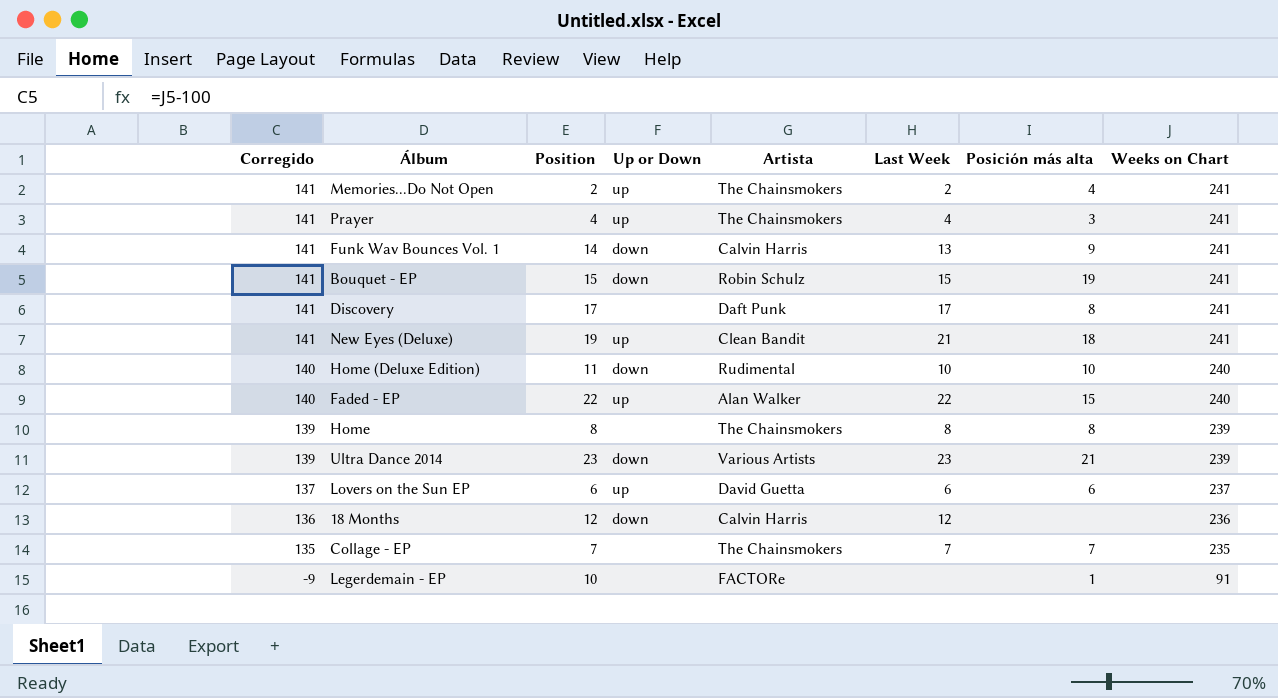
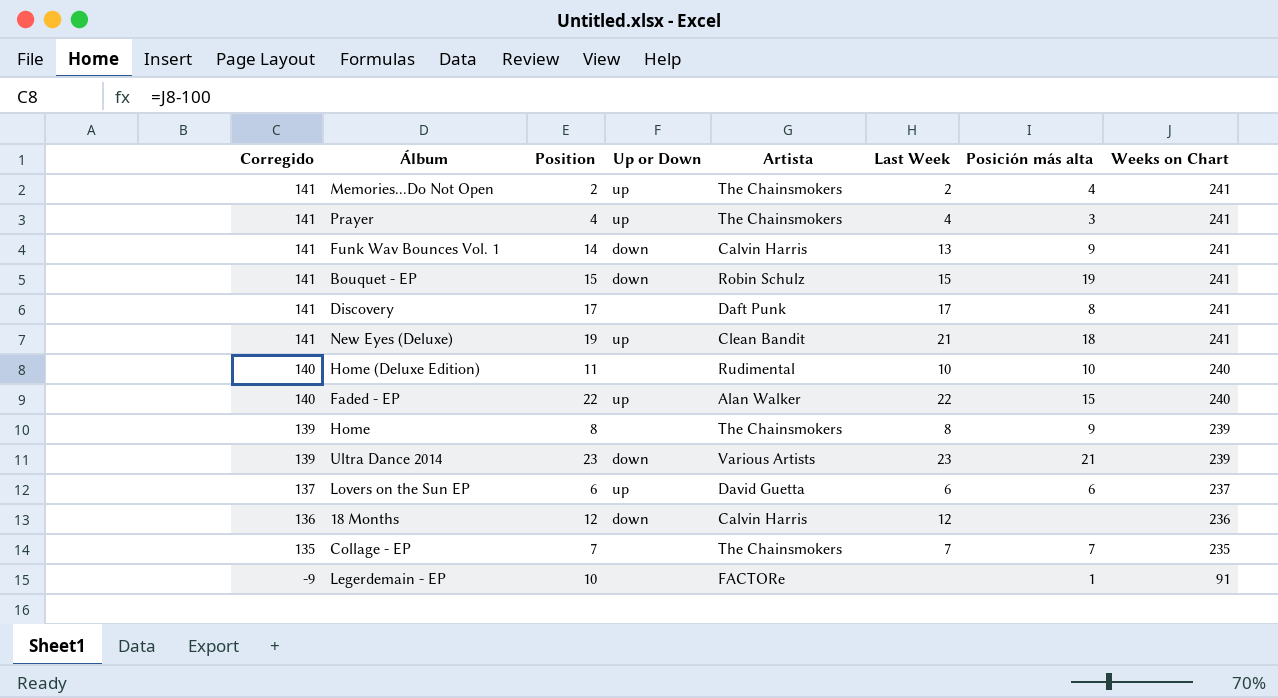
Home (Deluxe Edition) | Up or Down: down -> none
Home | Posición más alta: 8 -> 9

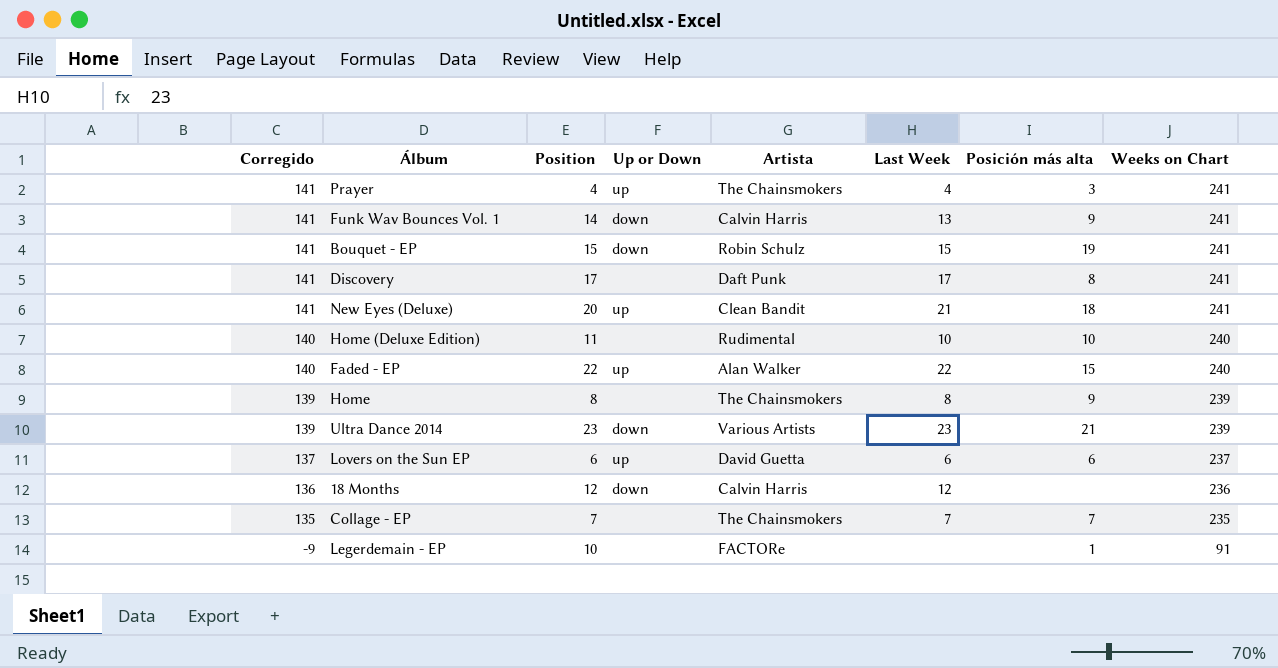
row Memories...Do Not Open: 141 | 2 | up | The Chainsmokers | 2 | 4 | 241 -> none
New Eyes (Deluxe) | Position: 19 -> 20

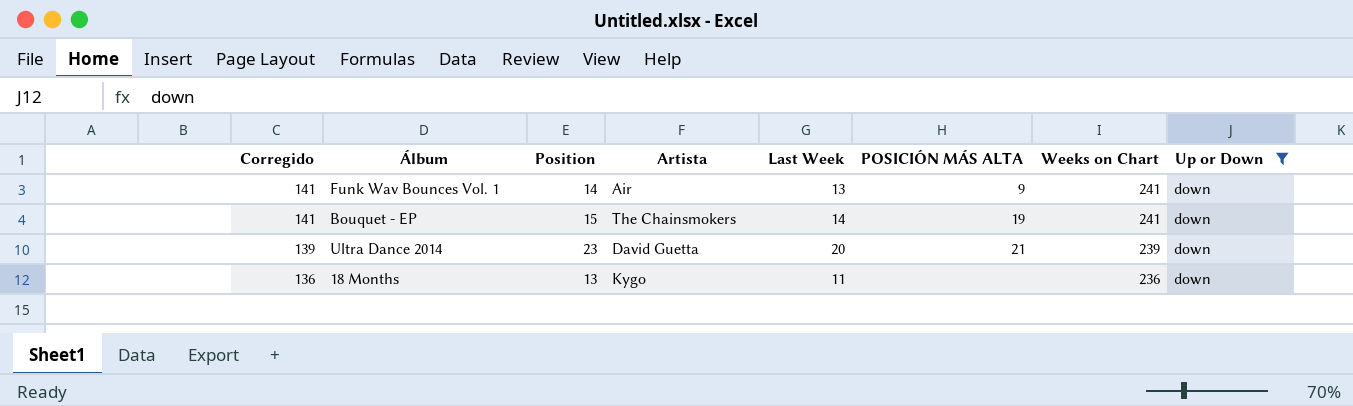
filter: none -> Up or Down = down
column name: Posición más alta -> POSICIÓN MÁS ALTA
column Up or Down | position: 4 -> 8
Funk Wav Bounces Vol. 1 | Artista: Calvin Harris -> Air
Bouquet - EP | Artista: Robin Schulz -> The Chainsmokers
Bouquet - EP | Last Week: 15 -> 14
Ultra Dance 2014 | Artista: Various Artists -> David Guetta
Ultra Dance 2014 | Last Week: 23 -> 20
18 Months | Position: 12 -> 13
18 Months | Artista: Calvin Harris -> Kygo
18 Months | Last Week: 12 -> 11

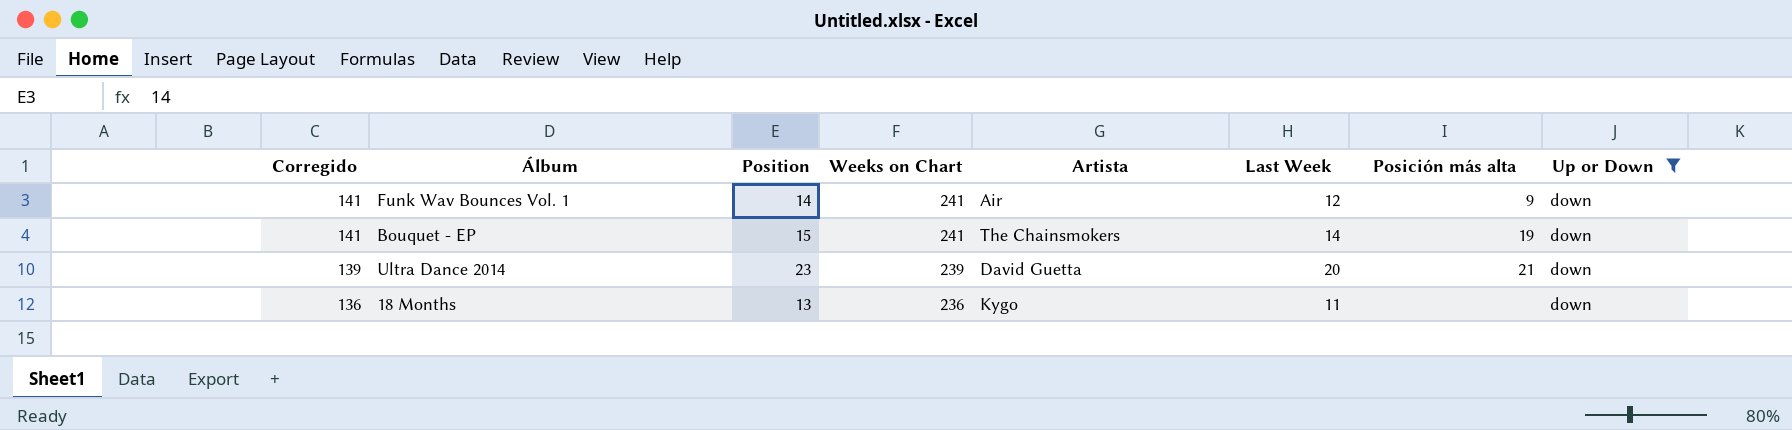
column Weeks on Chart | position: 7 -> 4
column name: POSICIÓN MÁS ALTA -> Posición más alta
Funk Wav Bounces Vol. 1 | Last Week: 13 -> 12

